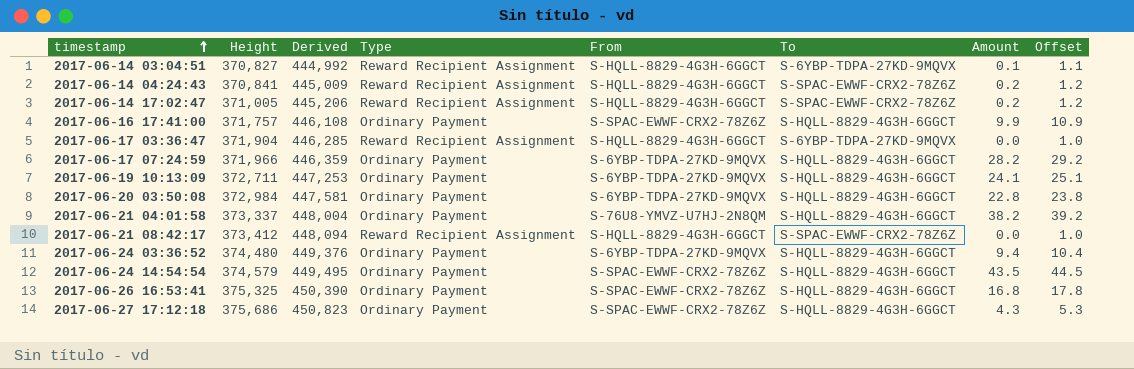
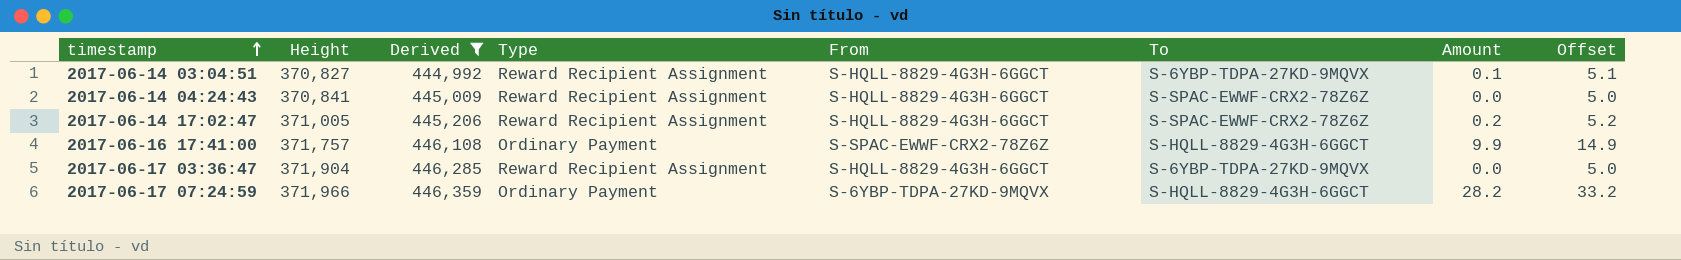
filter: none -> Derived <= 446,359
column Offset | formula: [Amount] + 1 -> [Amount] + 5
2017-06-14 04:24:43 | Amount: 0.2 -> 0.0

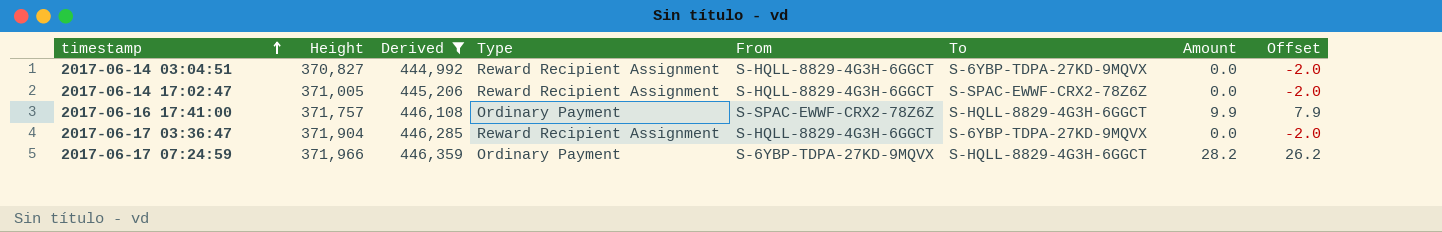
column Offset | formula: [Amount] + 5 -> [Amount] - 2
row 2017-06-14 04:24:43: 370,841 | 445,009 | Reward Recipient Assignment | S-HQLL-8829-4G3H-6GGCT | S-SPAC-EWWF-CRX2-78Z6Z | 0.0 | 5.0 -> none
2017-06-14 03:04:51 | Amount: 0.1 -> 0.0
2017-06-14 17:02:47 | Amount: 0.2 -> 0.0

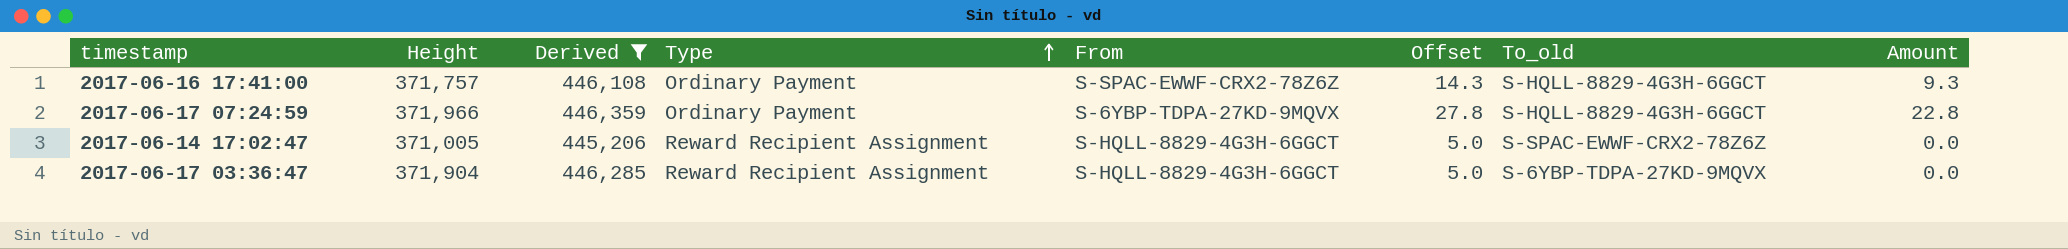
row order: timestamp ascending -> Type ascending
column Offset | formula: [Amount] - 2 -> [Amount] + 5
column Offset | position: 8 -> 6
column name: To -> To_old
row 2017-06-14 03:04:51: 370,827 | 444,992 | Reward Recipient Assignment | S-HQLL-8829-4G3H-6GGCT | S-6YBP-TDPA-27KD-9MQVX | 0.0 | -2.0 -> none
2017-06-16 17:41:00 | Amount: 9.9 -> 9.3
2017-06-17 07:24:59 | Amount: 28.2 -> 22.8

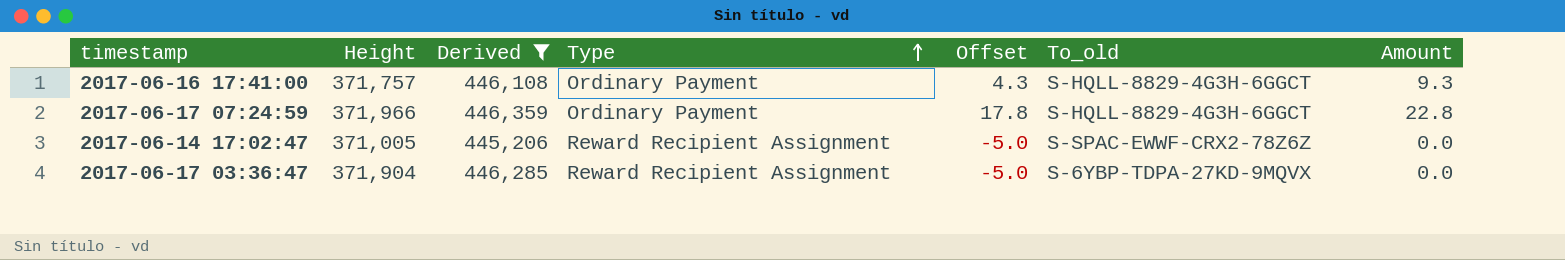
column From | position: 5 -> none
column Offset | formula: [Amount] + 5 -> [Amount] - 5

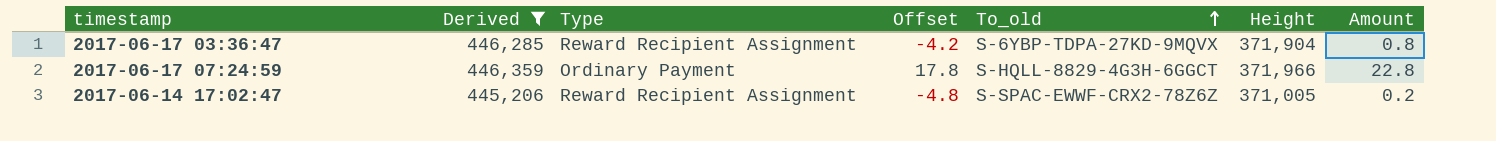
row order: Type ascending -> To_old ascending
column Height | position: 2 -> 6
row 2017-06-16 17:41:00: 371,757 | 446,108 | Ordinary Payment | 4.3 | S-HQLL-8829-4G3H-6GGCT | 9.3 -> none
2017-06-17 03:36:47 | Offset: -5.0 -> -4.2
2017-06-17 03:36:47 | Amount: 0.0 -> 0.8
2017-06-14 17:02:47 | Offset: -5.0 -> -4.8
2017-06-14 17:02:47 | Amount: 0.0 -> 0.2

